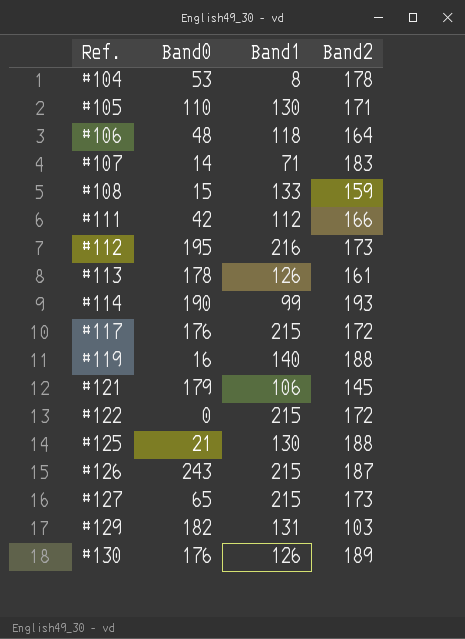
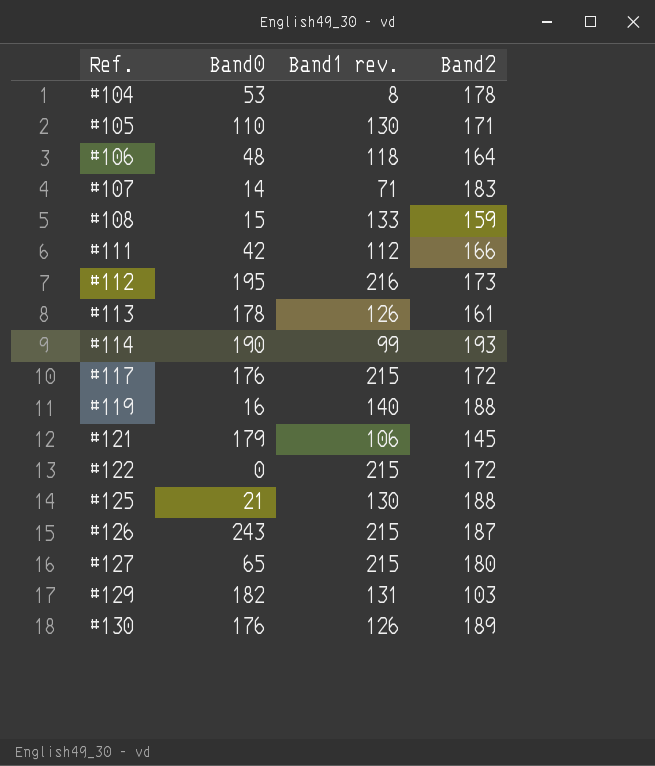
column name: Band1 -> Band1 rev.
#127 | Band2: 173 -> 180

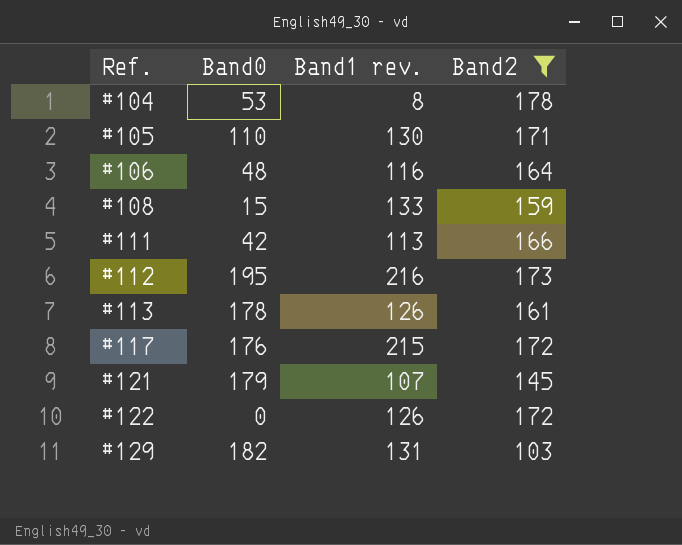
filter: none -> Band2 <= 178
#106 | Band1 rev.: 118 -> 116
#111 | Band1 rev.: 112 -> 113
#121 | Band1 rev.: 106 -> 107
#122 | Band1 rev.: 215 -> 126

